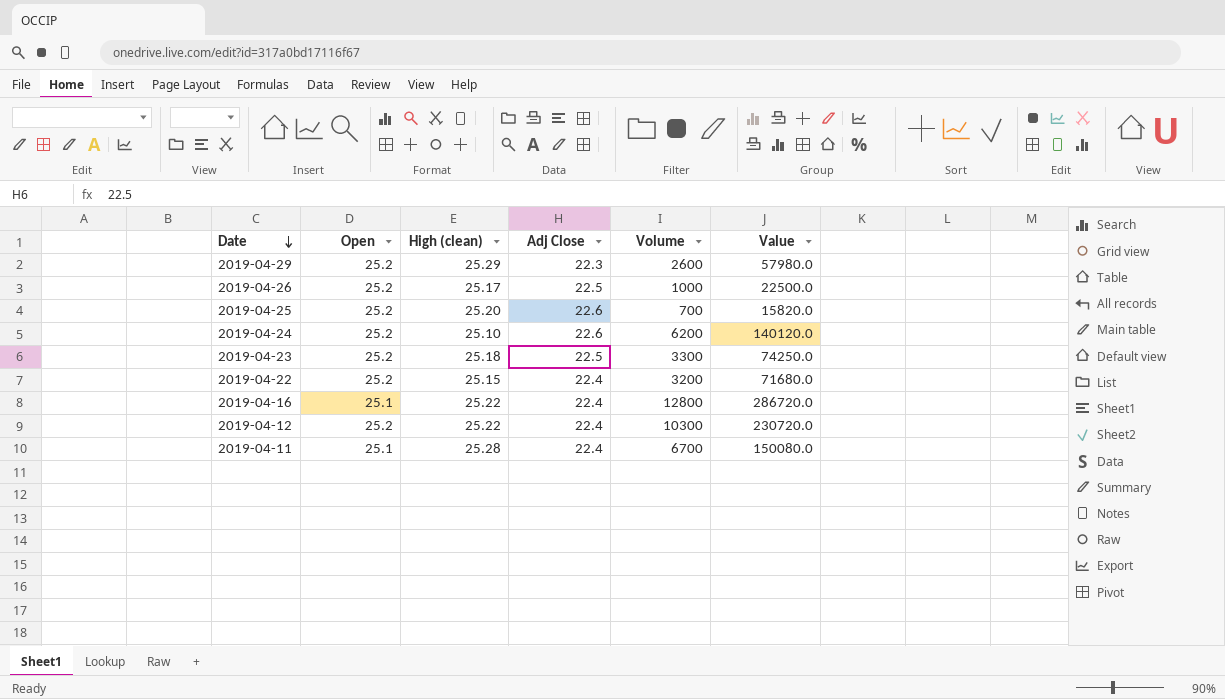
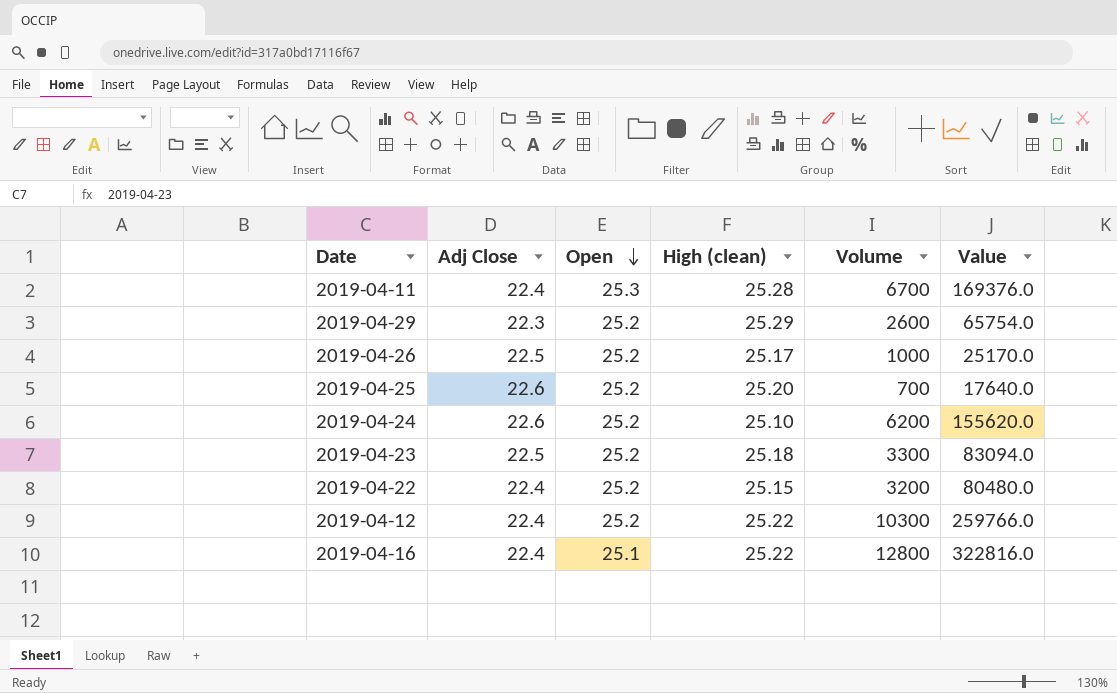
row order: Date descending -> Open descending
column Adj Close | position: 4 -> 2
column Value | formula: [Adj Close] * [Volume] -> [High (clean)] * [Volume]
2019-04-11 | Open: 25.1 -> 25.3

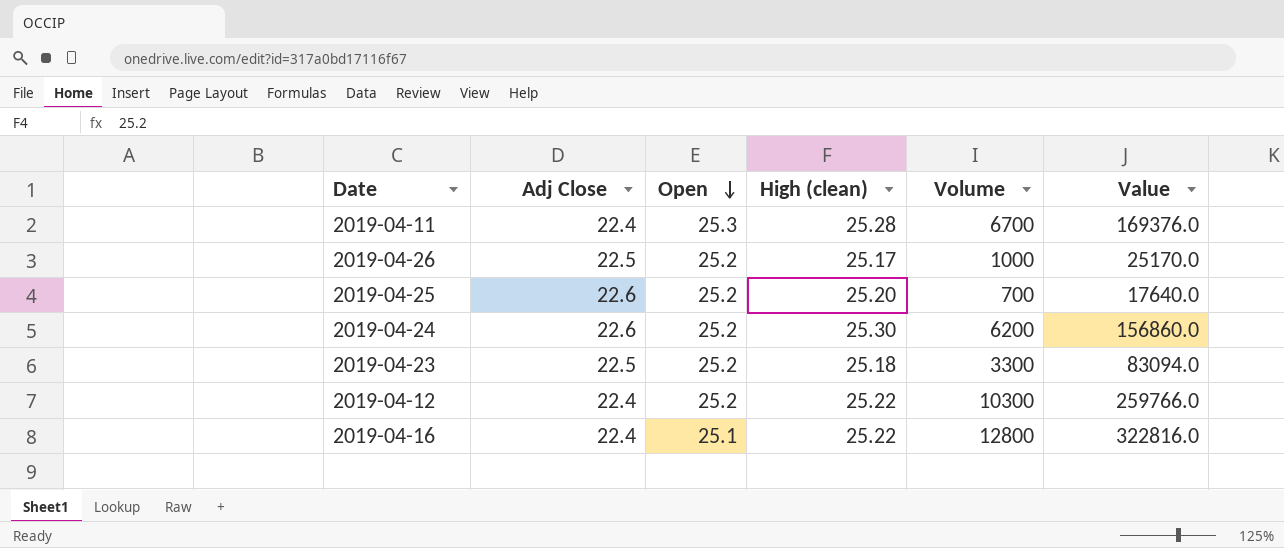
row 2019-04-29: 22.3 | 25.2 | 25.29 | 2600 | 65754.0 -> none
row 2019-04-22: 22.4 | 25.2 | 25.15 | 3200 | 80480.0 -> none
2019-04-24 | High (clean): 25.10 -> 25.30
2019-04-24 | Value: 155620.0 -> 156860.0

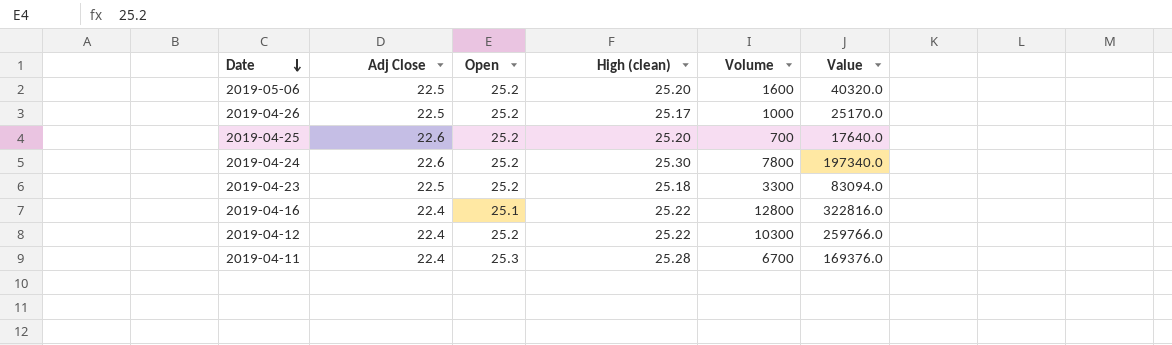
row order: Open descending -> Date descending
row 2019-05-06: none -> 22.5 | 25.2 | 25.20 | 1600 | 40320.0
2019-04-24 | Volume: 6200 -> 7800
2019-04-24 | Value: 156860.0 -> 197340.0

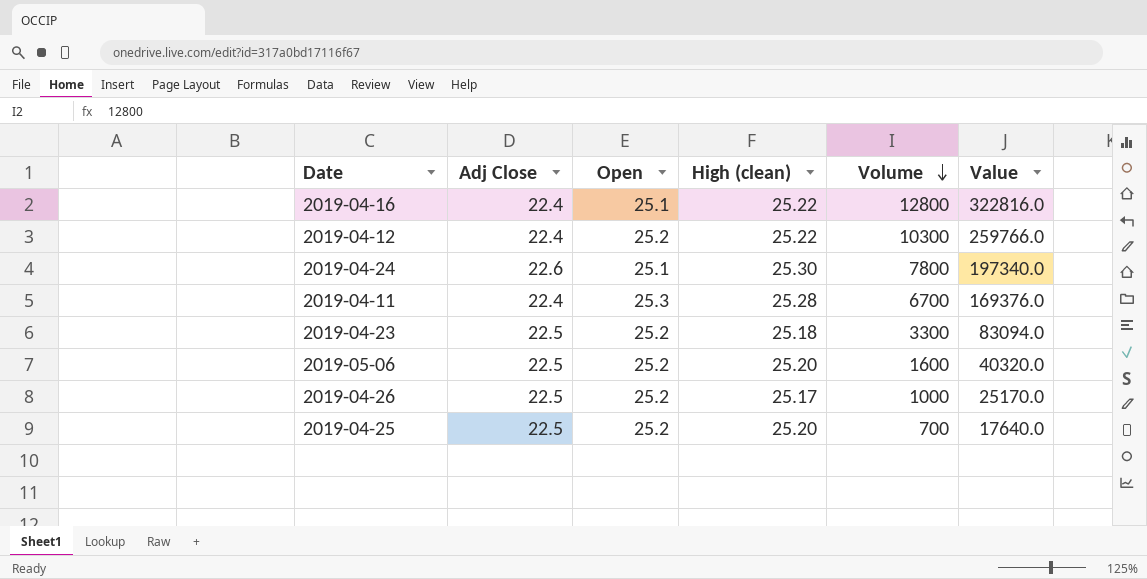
row order: Date descending -> Volume descending
2019-04-24 | Open: 25.2 -> 25.1
2019-04-25 | Adj Close: 22.6 -> 22.5

